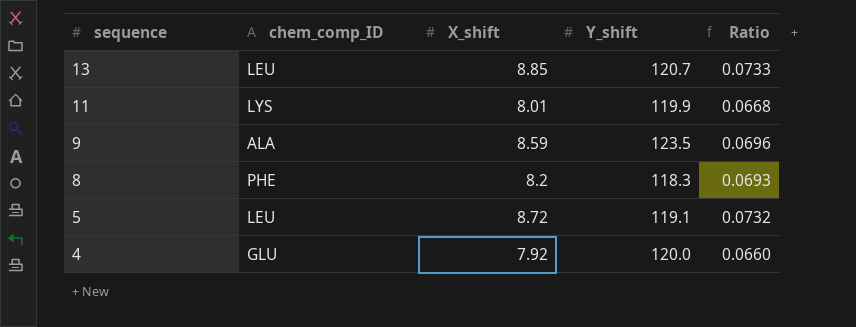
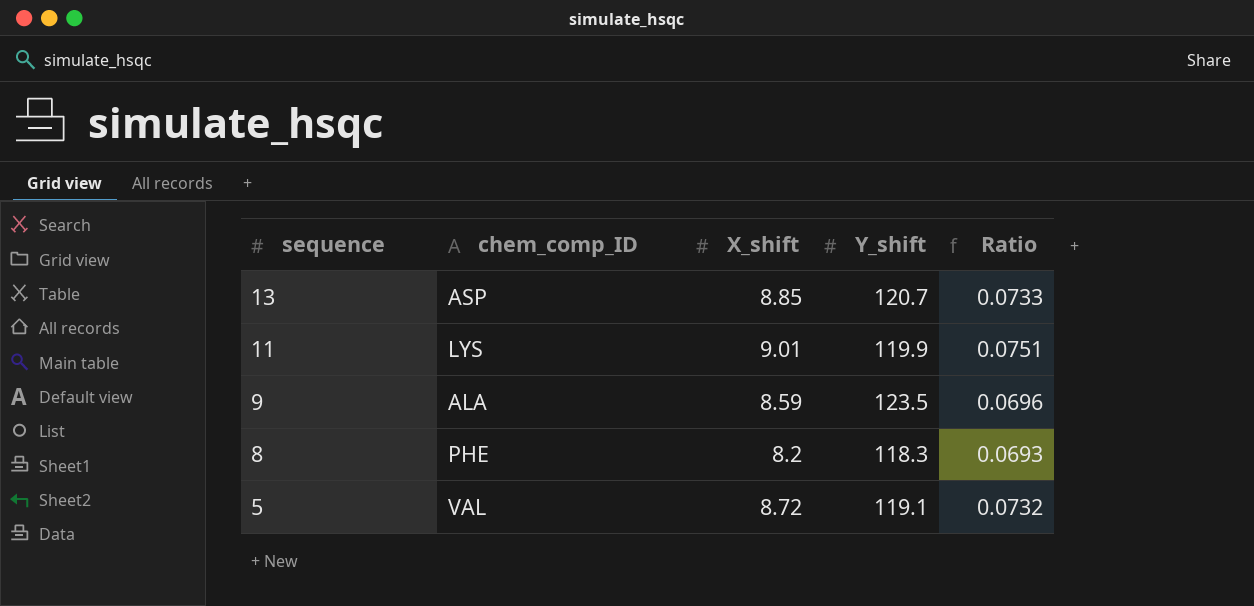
row 4: GLU | 7.92 | 120.0 | 0.0660 -> none
13 | chem_comp_ID: LEU -> ASP
11 | X_shift: 8.01 -> 9.01
11 | Ratio: 0.0668 -> 0.0751
5 | chem_comp_ID: LEU -> VAL

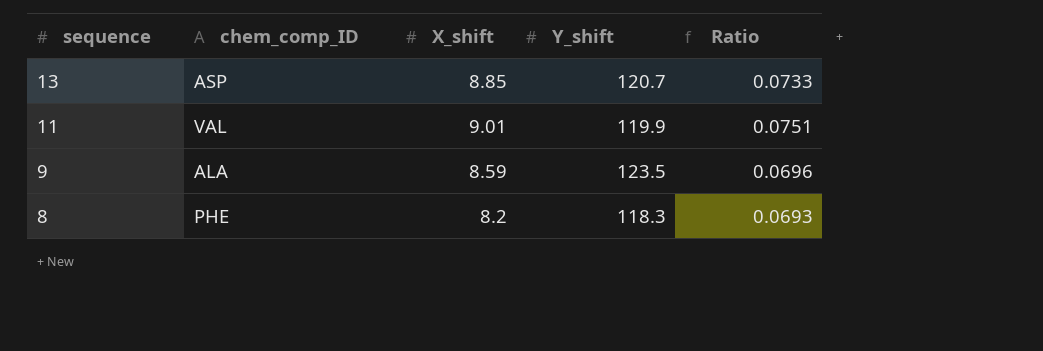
row 5: VAL | 8.72 | 119.1 | 0.0732 -> none
11 | chem_comp_ID: LYS -> VAL

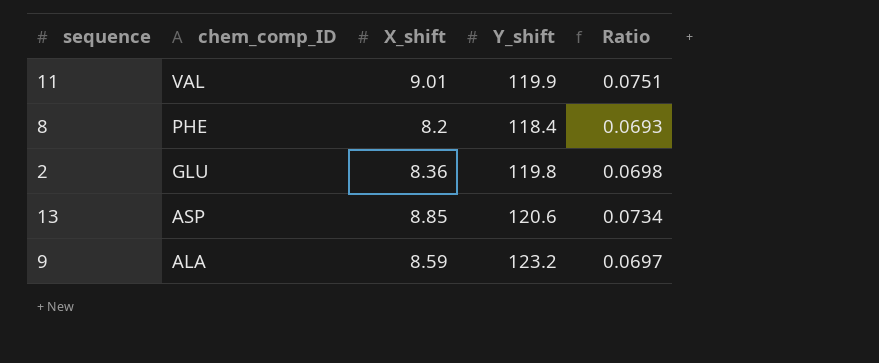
row order: sequence descending -> chem_comp_ID descending
8 | Y_shift: 118.3 -> 118.4
row 2: none -> GLU | 8.36 | 119.8 | 0.0698
13 | Y_shift: 120.7 -> 120.6
13 | Ratio: 0.0733 -> 0.0734
9 | Y_shift: 123.5 -> 123.2
9 | Ratio: 0.0696 -> 0.0697

